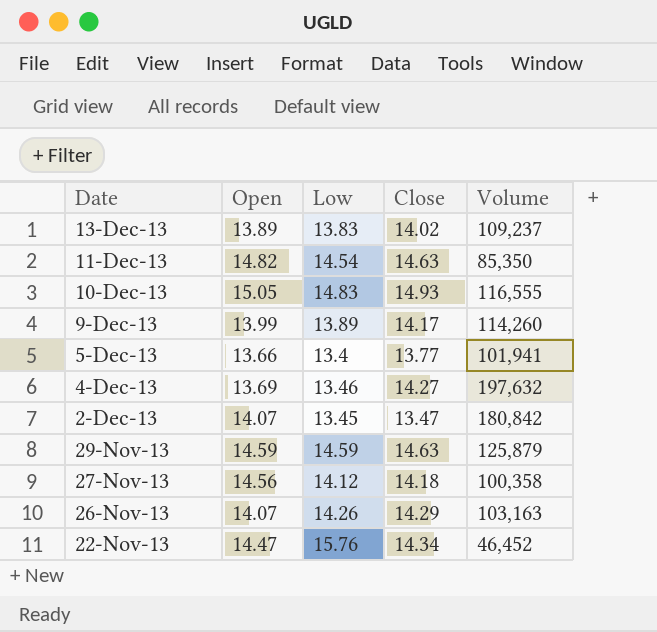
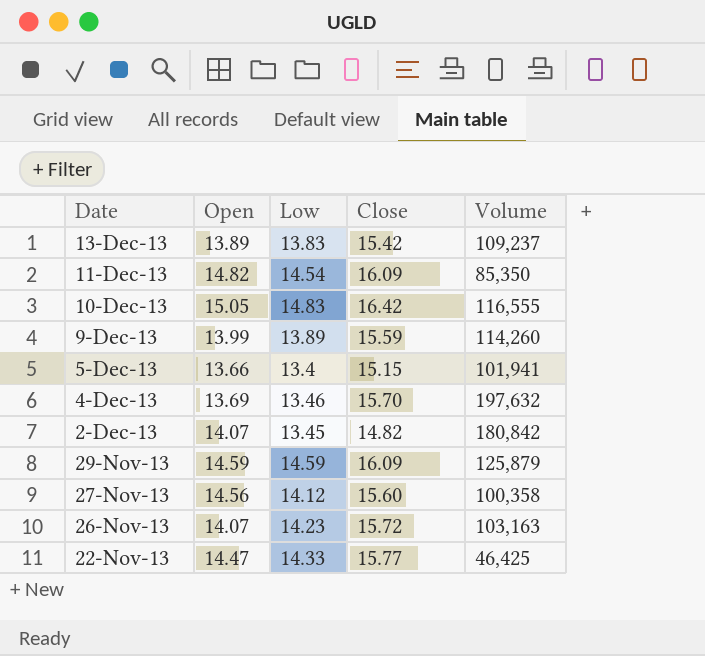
13-Dec-13 | Close: 14.02 -> 15.42
11-Dec-13 | Close: 14.63 -> 16.09
10-Dec-13 | Close: 14.93 -> 16.42
9-Dec-13 | Close: 14.17 -> 15.59
5-Dec-13 | Close: 13.77 -> 15.15
4-Dec-13 | Close: 14.27 -> 15.70
2-Dec-13 | Close: 13.47 -> 14.82
29-Nov-13 | Close: 14.63 -> 16.09
27-Nov-13 | Close: 14.18 -> 15.60
26-Nov-13 | Low: 14.26 -> 14.23
26-Nov-13 | Close: 14.29 -> 15.72
22-Nov-13 | Low: 15.76 -> 14.33
22-Nov-13 | Close: 14.34 -> 15.77
22-Nov-13 | Volume: 46,452 -> 46,425

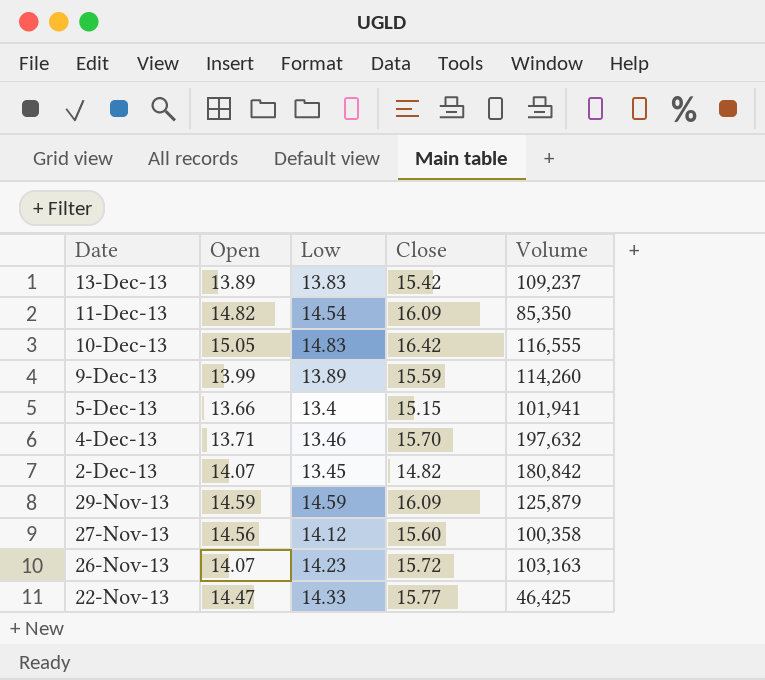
4-Dec-13 | Open: 13.69 -> 13.71

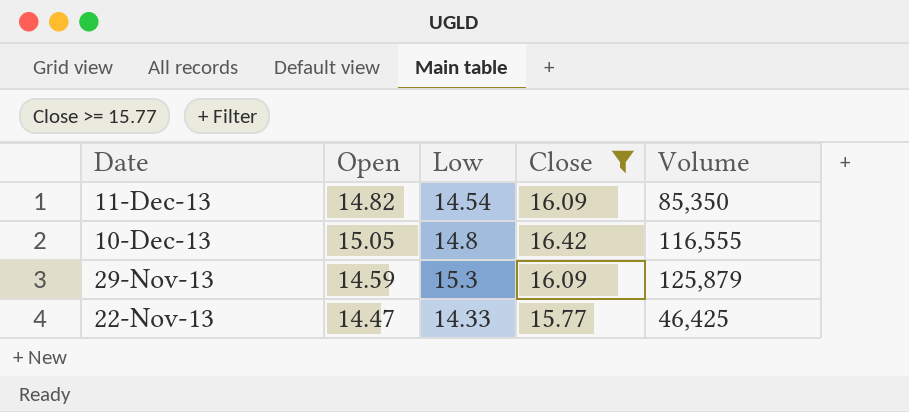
filter: none -> Close >= 15.77
10-Dec-13 | Low: 14.83 -> 14.8
29-Nov-13 | Low: 14.59 -> 15.3

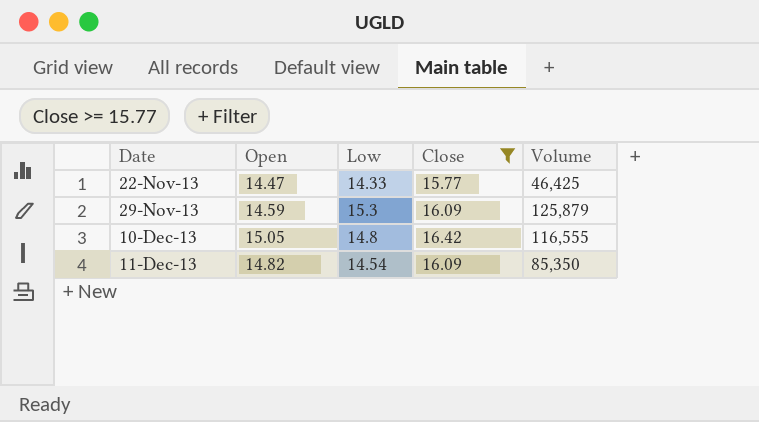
row order: Date descending -> Date ascending

